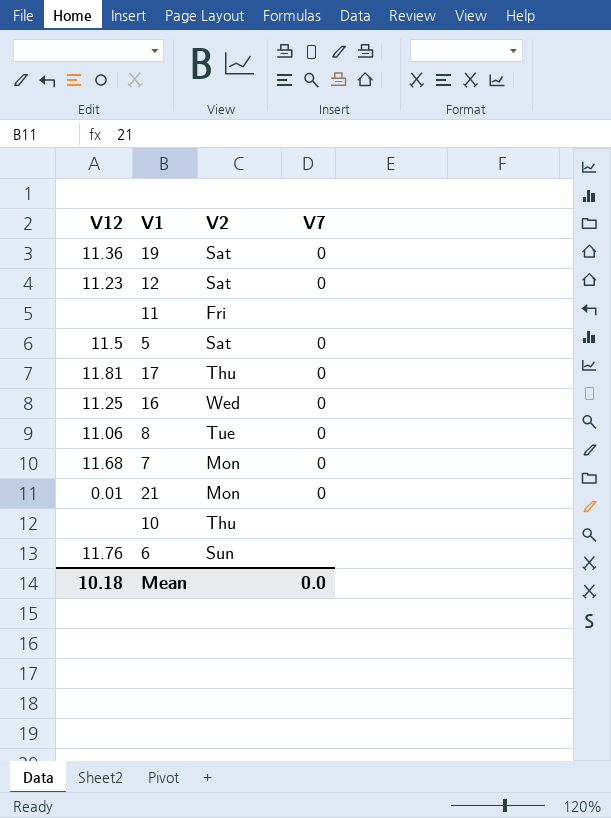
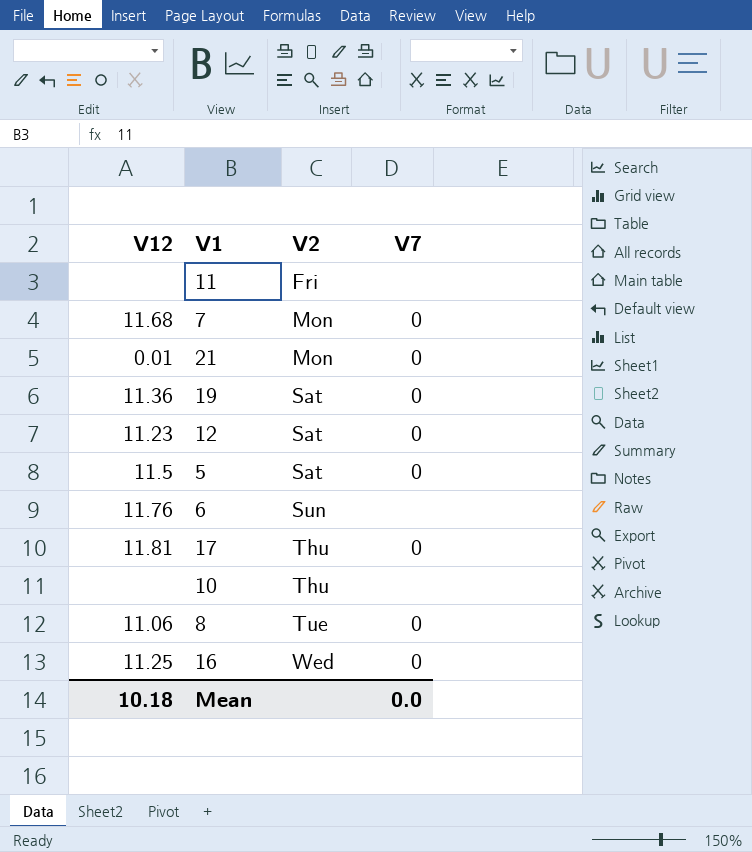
row order: none -> V2 ascending

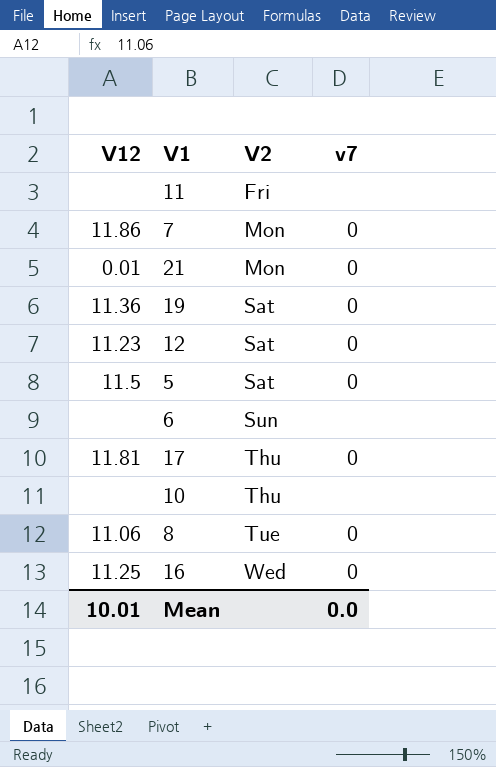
column name: V7 -> v7
7 | V12: 11.68 -> 11.86
6 | V12: 11.76 -> none
Mean | V12: 10.18 -> 10.01

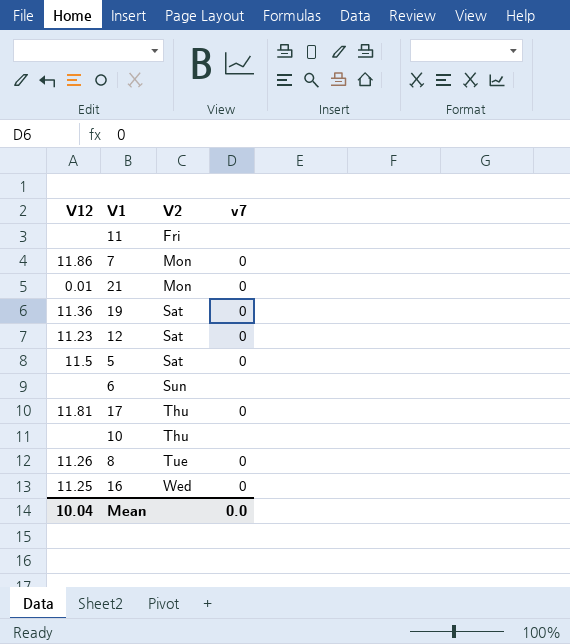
8 | V12: 11.06 -> 11.26
Mean | V12: 10.01 -> 10.04

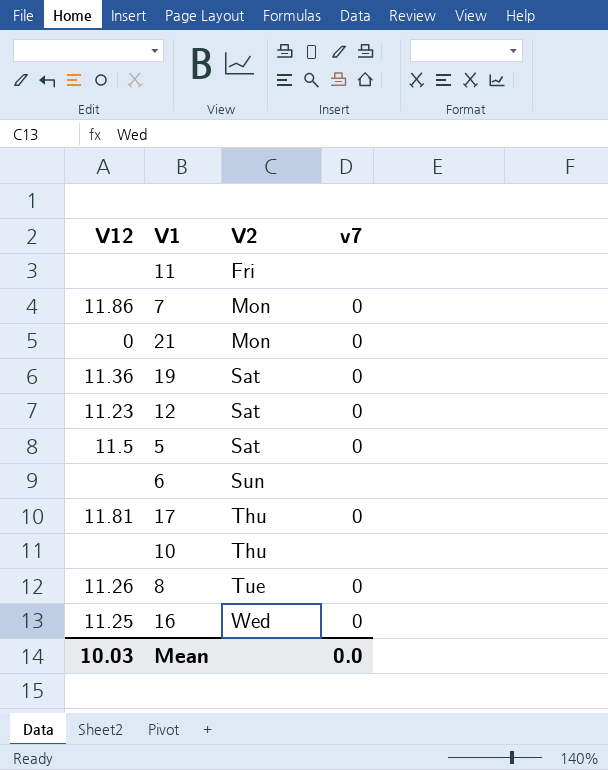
21 | V12: 0.01 -> 0
Mean | V12: 10.04 -> 10.03

